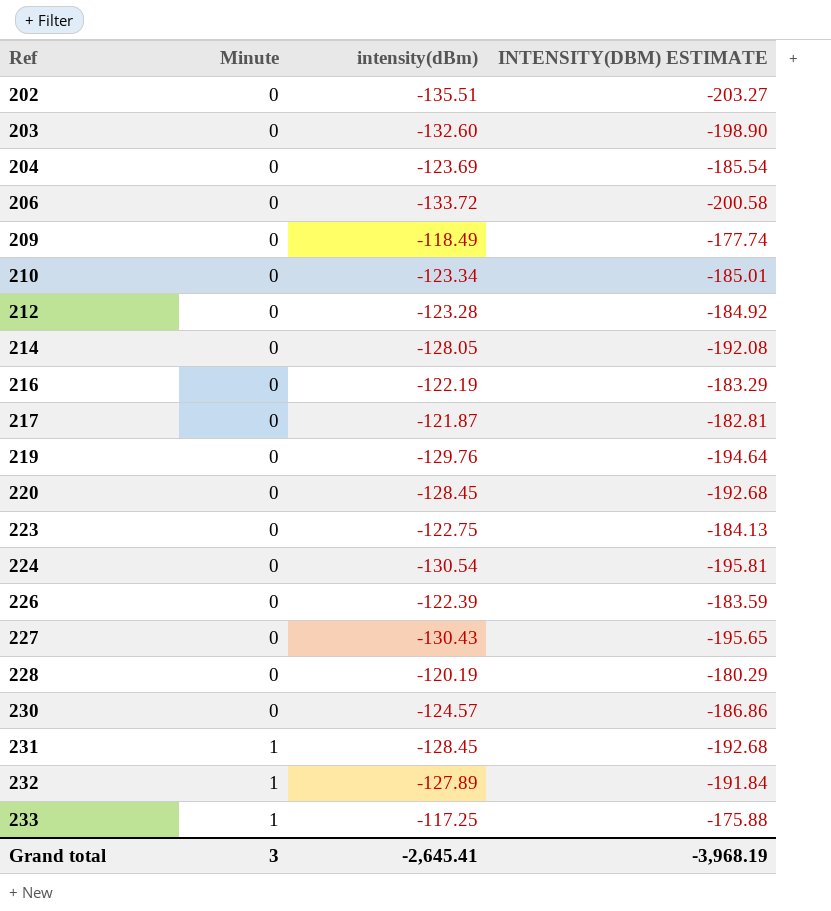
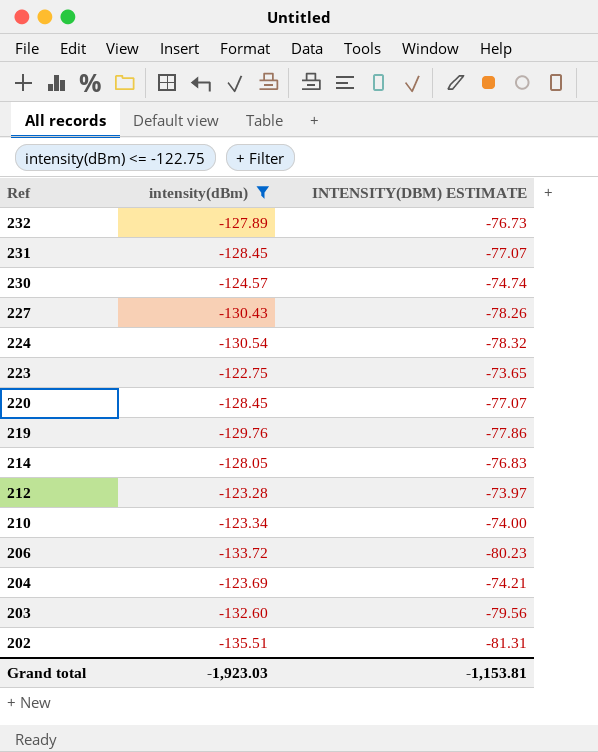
filter: none -> intensity(dBm) <= -122.75
row order: Ref ascending -> Ref descending
column Minute | position: 2 -> none
column INTENSITY(DBM) ESTIMATE | formula: [intensity(dBm)] * 1.5 -> [intensity(dBm)] * 0.6
Grand total | intensity(dBm): -2,645.41 -> -1,923.03
Grand total | INTENSITY(DBM) ESTIMATE: -3,968.19 -> -1,153.81

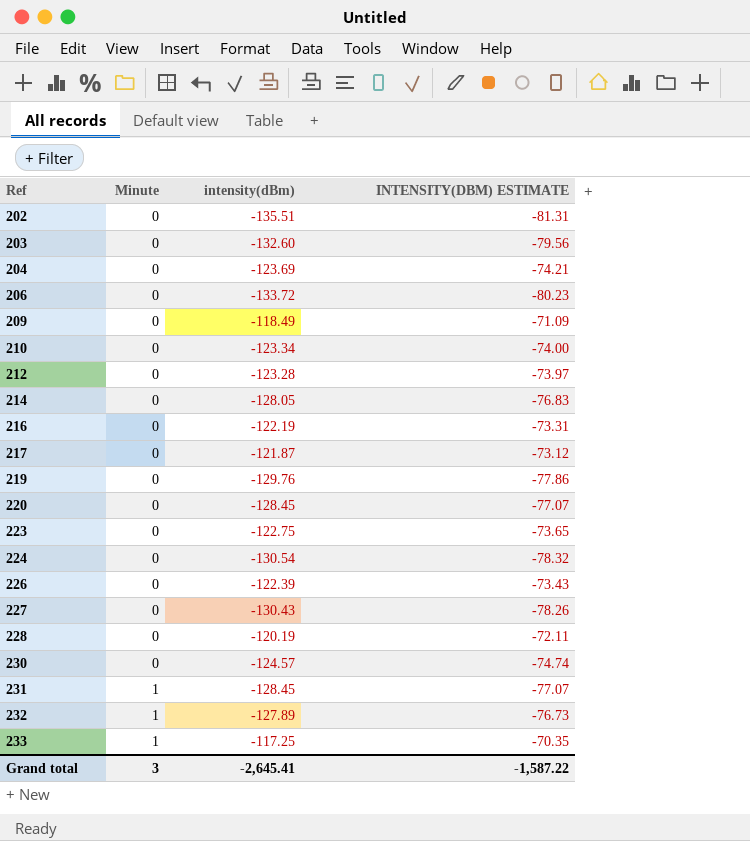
filter: intensity(dBm) <= -122.75 -> none
row order: Ref descending -> Ref ascending
column Minute | position: none -> 2
Grand total | intensity(dBm): -1,923.03 -> -2,645.41
Grand total | INTENSITY(DBM) ESTIMATE: -1,153.81 -> -1,587.22

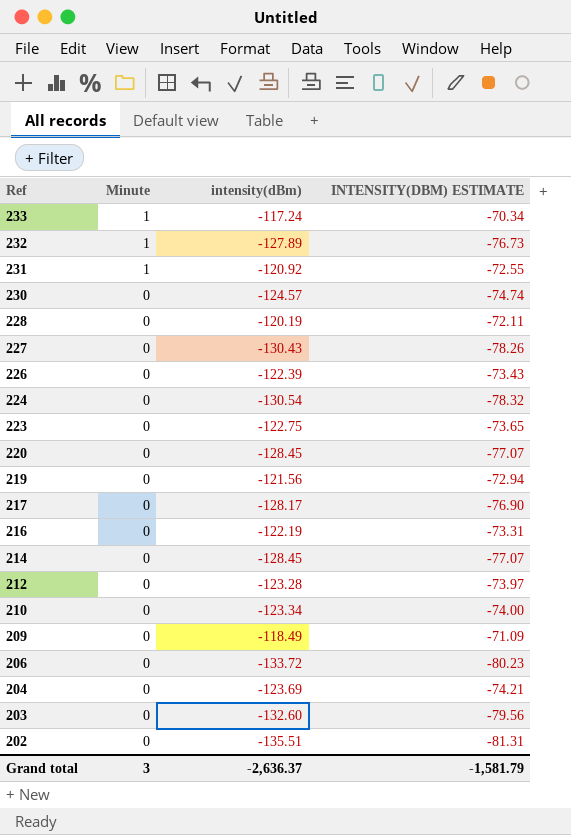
row order: Ref ascending -> Ref descending
233 | intensity(dBm): -117.25 -> -117.24
233 | INTENSITY(DBM) ESTIMATE: -70.35 -> -70.34
231 | intensity(dBm): -128.45 -> -120.92
231 | INTENSITY(DBM) ESTIMATE: -77.07 -> -72.55
219 | intensity(dBm): -129.76 -> -121.56
219 | INTENSITY(DBM) ESTIMATE: -77.86 -> -72.94
217 | intensity(dBm): -121.87 -> -128.17
217 | INTENSITY(DBM) ESTIMATE: -73.12 -> -76.90
214 | intensity(dBm): -128.05 -> -128.45
214 | INTENSITY(DBM) ESTIMATE: -76.83 -> -77.07
Grand total | intensity(dBm): -2,645.41 -> -2,636.37
Grand total | INTENSITY(DBM) ESTIMATE: -1,587.22 -> -1,581.79

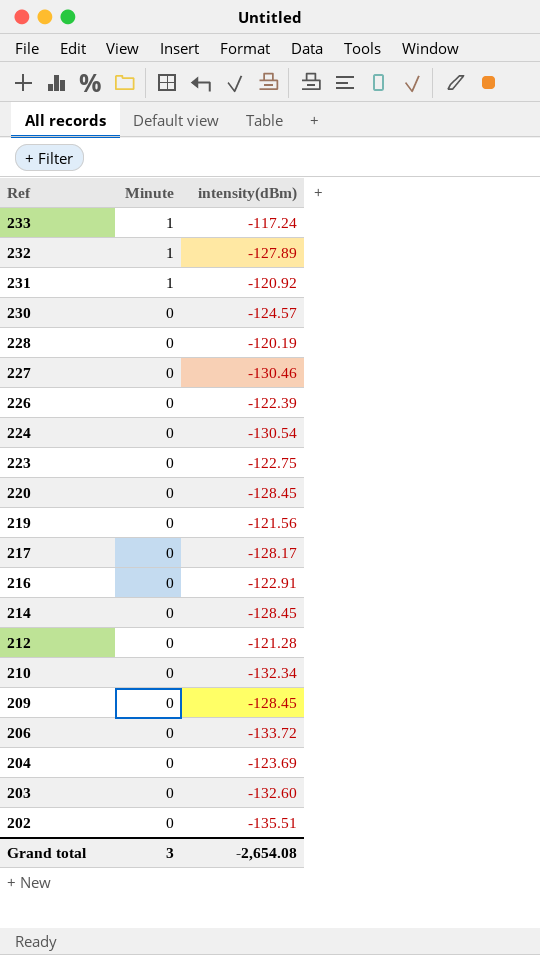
column INTENSITY(DBM) ESTIMATE | formula: [intensity(dBm)] * 0.6 -> none
227 | intensity(dBm): -130.43 -> -130.46
216 | intensity(dBm): -122.19 -> -122.91
212 | intensity(dBm): -123.28 -> -121.28
210 | intensity(dBm): -123.34 -> -132.34
209 | intensity(dBm): -118.49 -> -128.45
Grand total | intensity(dBm): -2,636.37 -> -2,654.08

